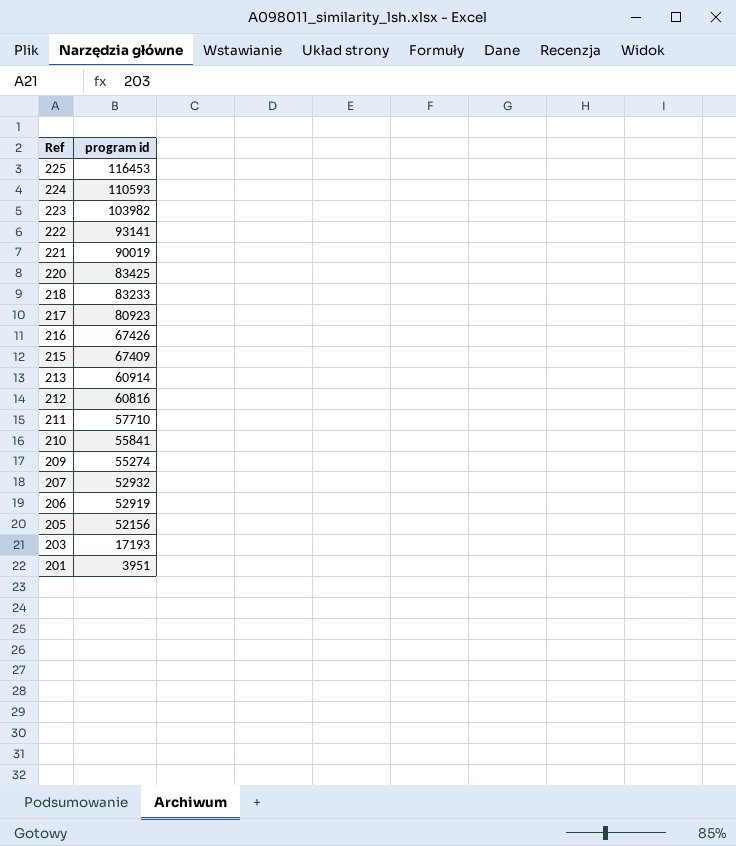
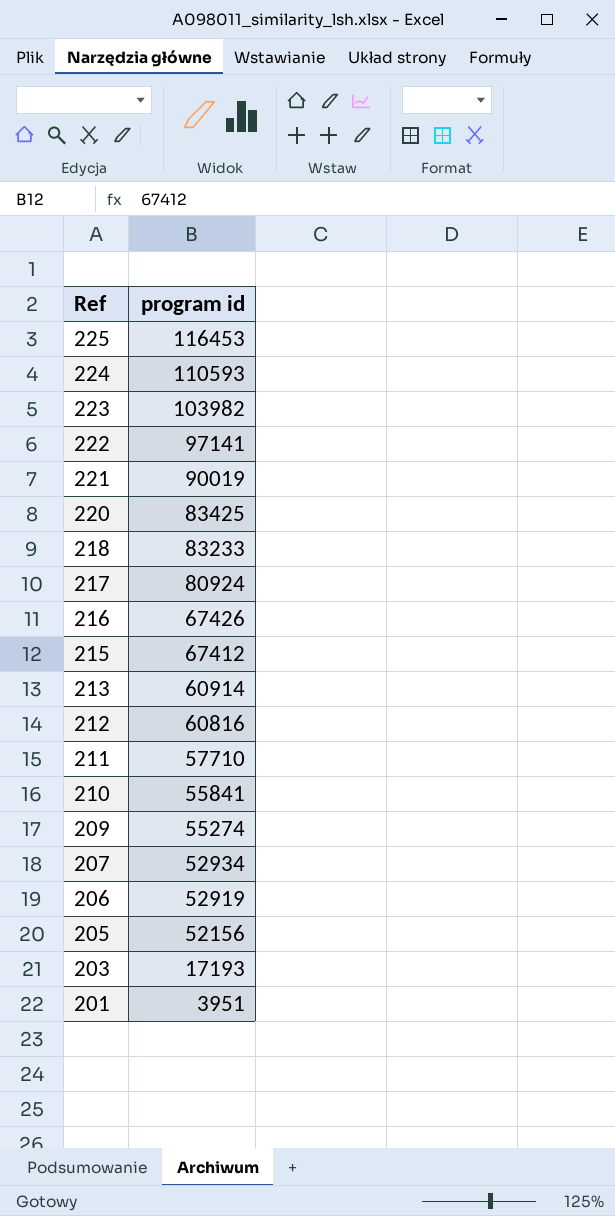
222 | program id: 93141 -> 97141
217 | program id: 80923 -> 80924
215 | program id: 67409 -> 67412
207 | program id: 52932 -> 52934

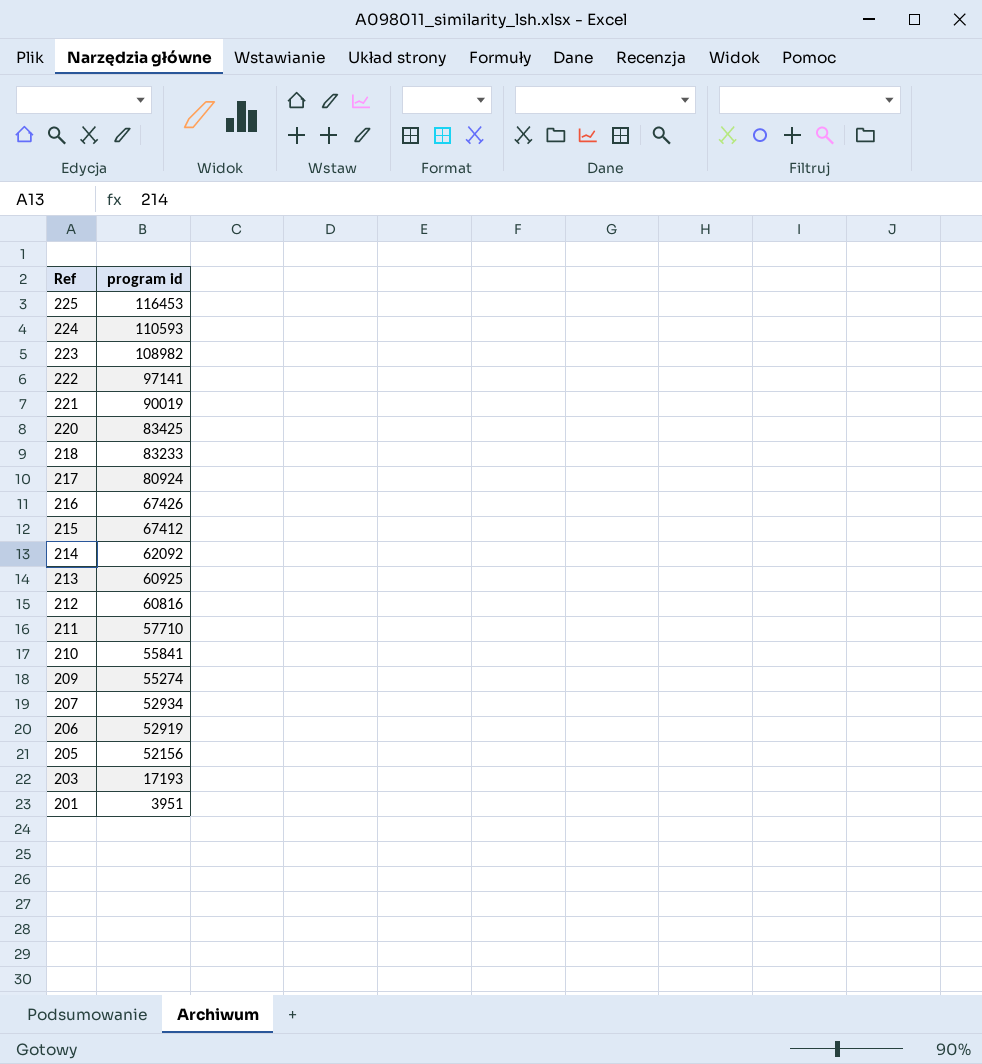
223 | program id: 103982 -> 108982
row 214: none -> 62092
213 | program id: 60914 -> 60925

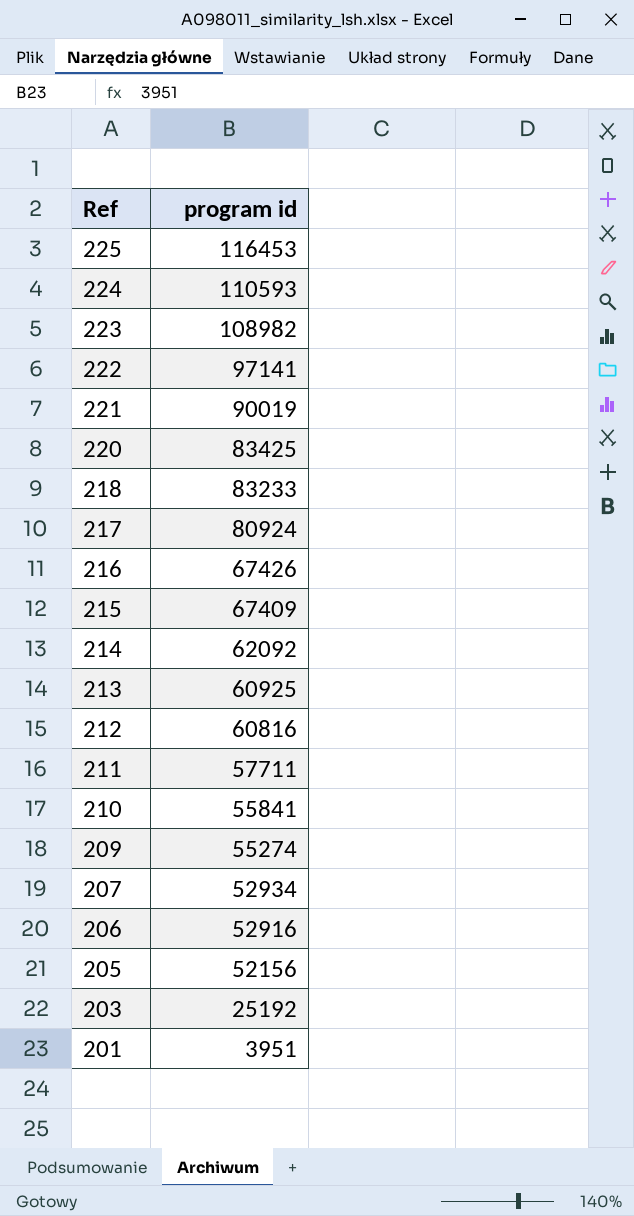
215 | program id: 67412 -> 67409
211 | program id: 57710 -> 57711
206 | program id: 52919 -> 52916
203 | program id: 17193 -> 25192

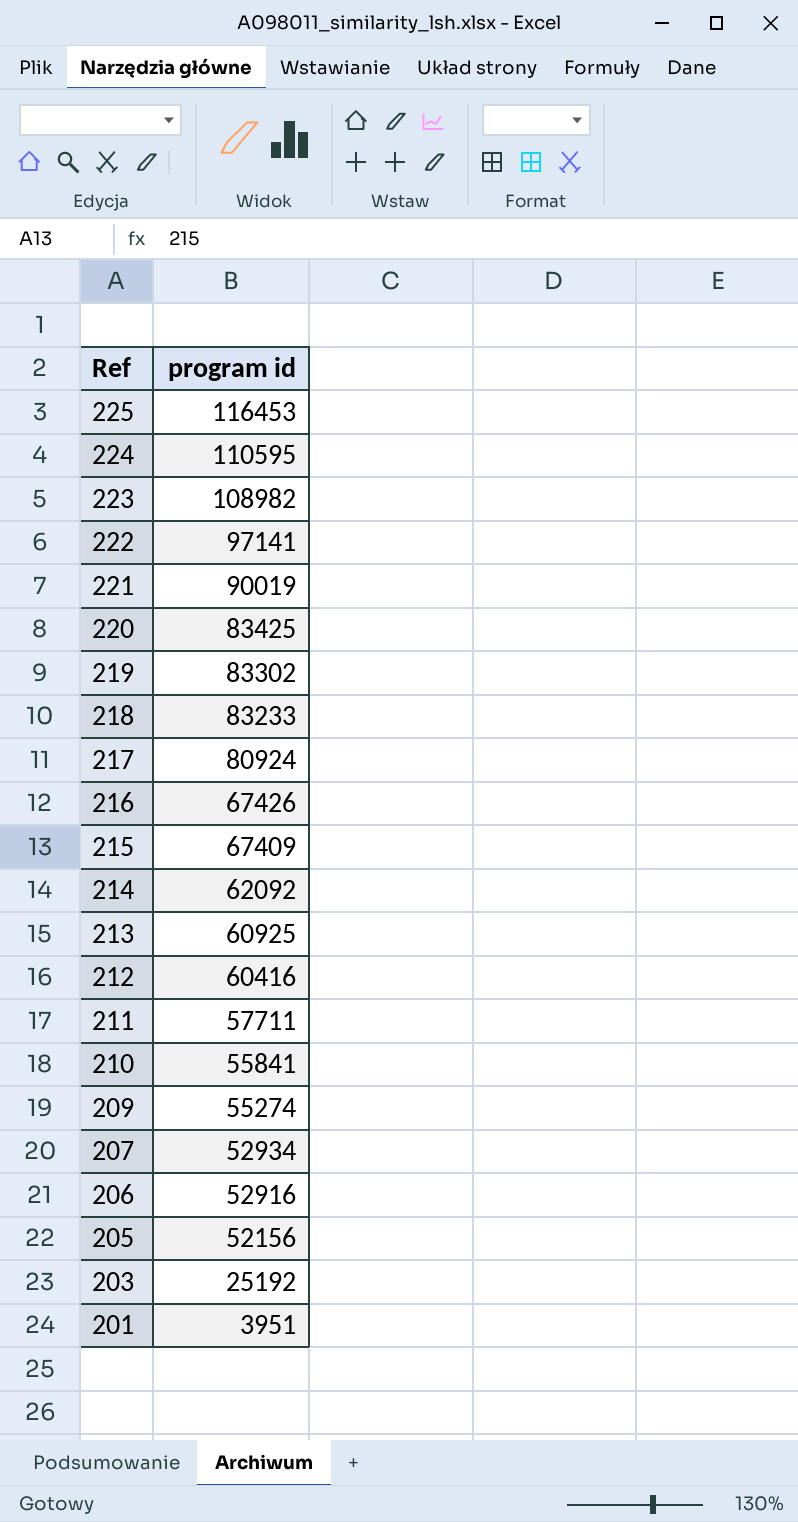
224 | program id: 110593 -> 110595
row 219: none -> 83302
212 | program id: 60816 -> 60416

